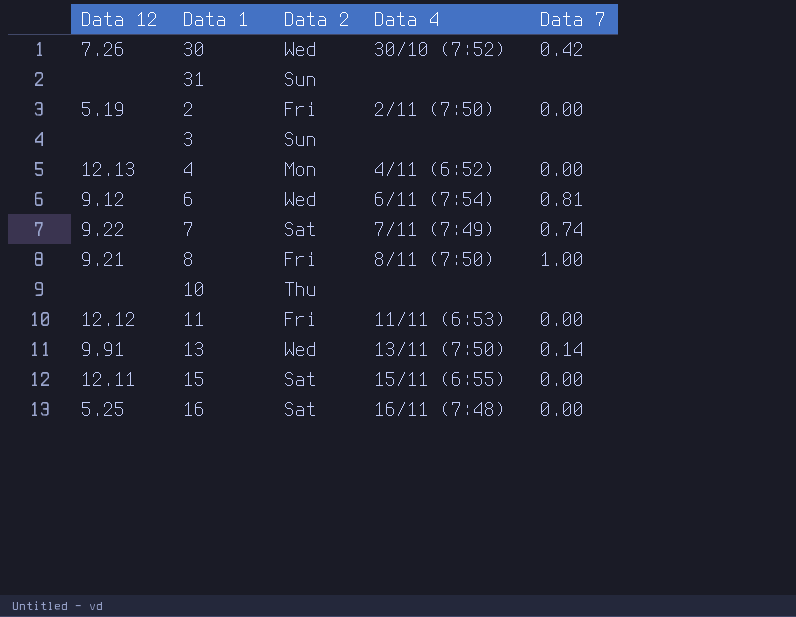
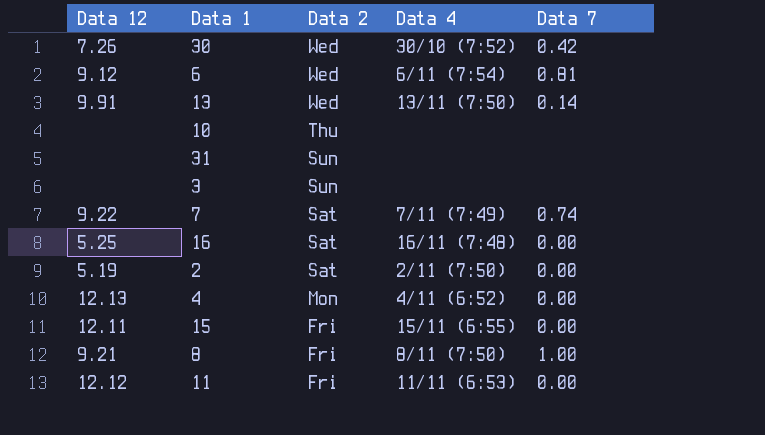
row order: none -> Data 2 descending
2 | Data 2: Fri -> Sat
15 | Data 2: Sat -> Fri

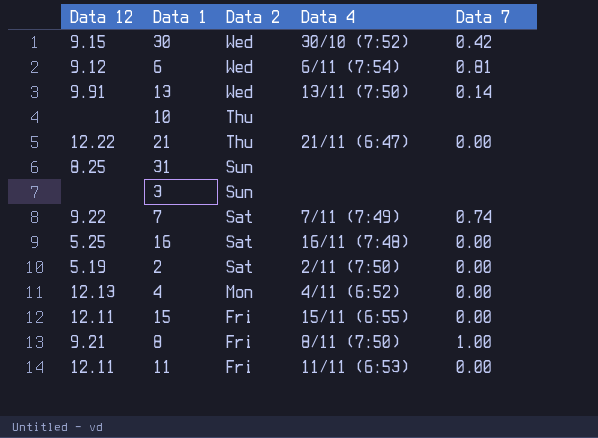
30 | Data 12: 7.26 -> 9.15
row 21: none -> 12.22 | Thu | 21/11 (6:47) | 0.00
31 | Data 12: none -> 8.25
11 | Data 12: 12.12 -> 12.11

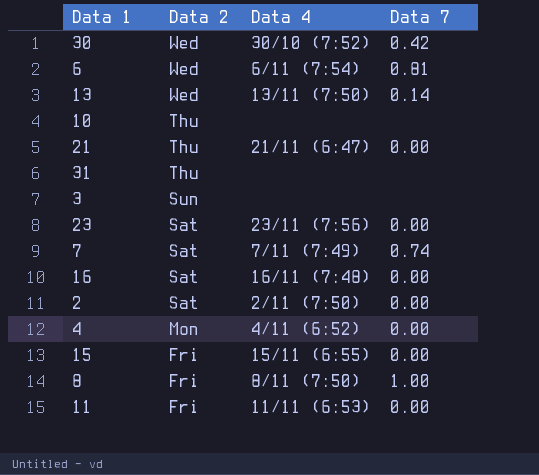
column Data 12 | position: 1 -> none
31 | Data 2: Sun -> Thu
row 23: none -> Sat | 23/11 (7:56) | 0.00

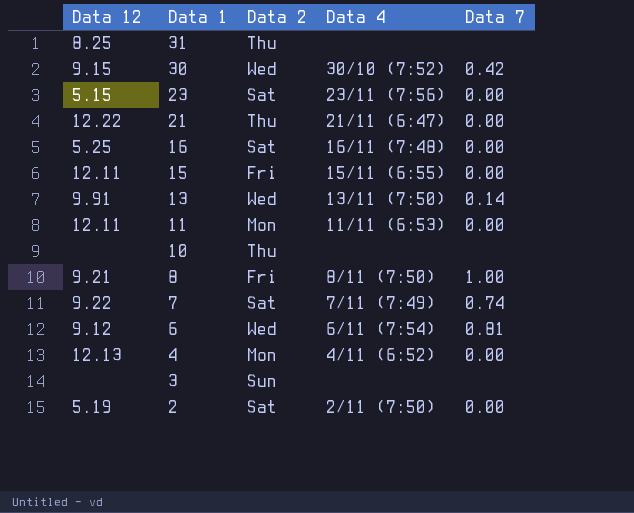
row order: Data 2 descending -> Data 1 descending
column Data 12 | position: none -> 1
11 | Data 2: Fri -> Mon

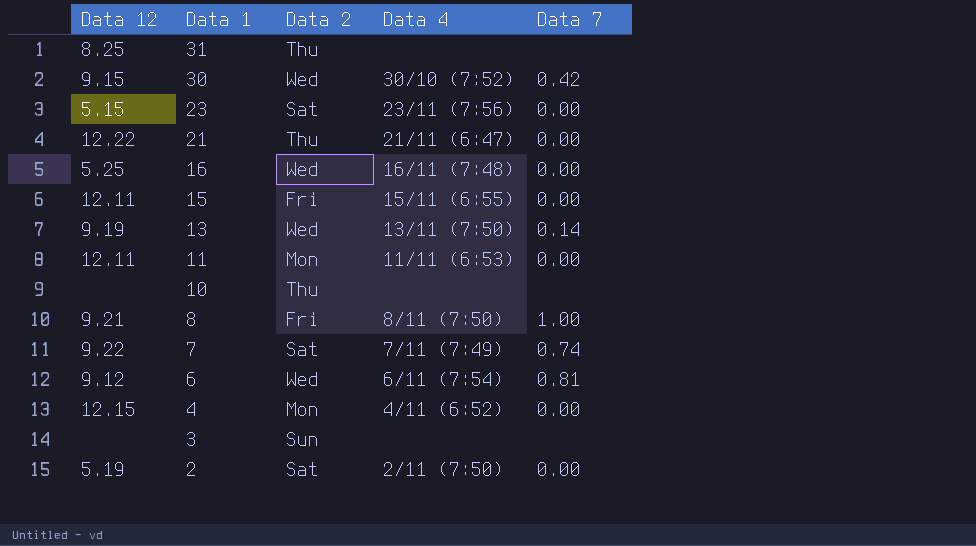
16 | Data 2: Sat -> Wed
13 | Data 12: 9.91 -> 9.19
4 | Data 12: 12.13 -> 12.15

